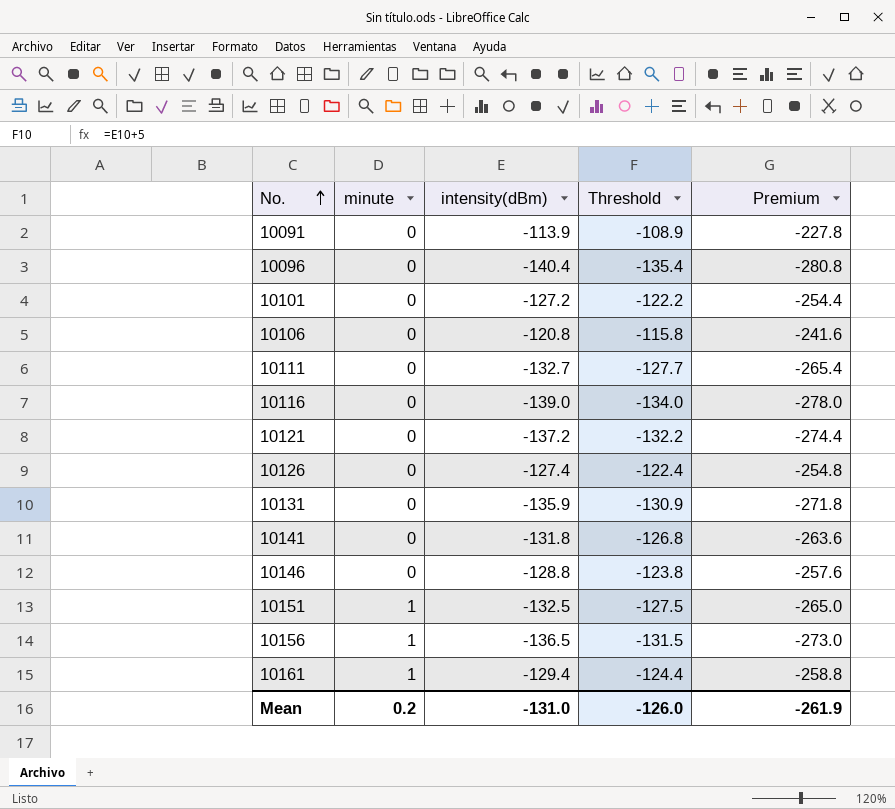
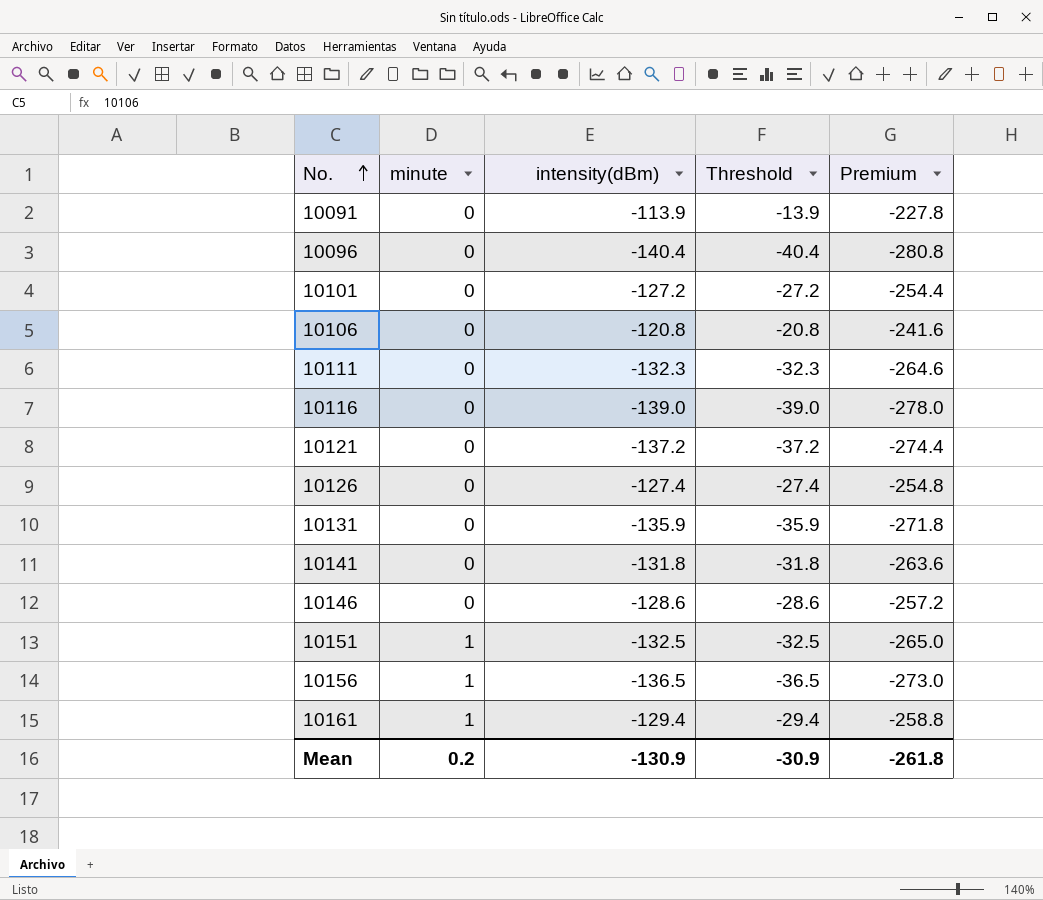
column Threshold | formula: [intensity(dBm)] + 5 -> [intensity(dBm)] + 100
10111 | intensity(dBm): -132.7 -> -132.3
10111 | Premium: -265.4 -> -264.6
10146 | intensity(dBm): -128.8 -> -128.6
10146 | Premium: -257.6 -> -257.2
Mean | intensity(dBm): -131.0 -> -130.9
Mean | Threshold: -126.0 -> -30.9
Mean | Premium: -261.9 -> -261.8

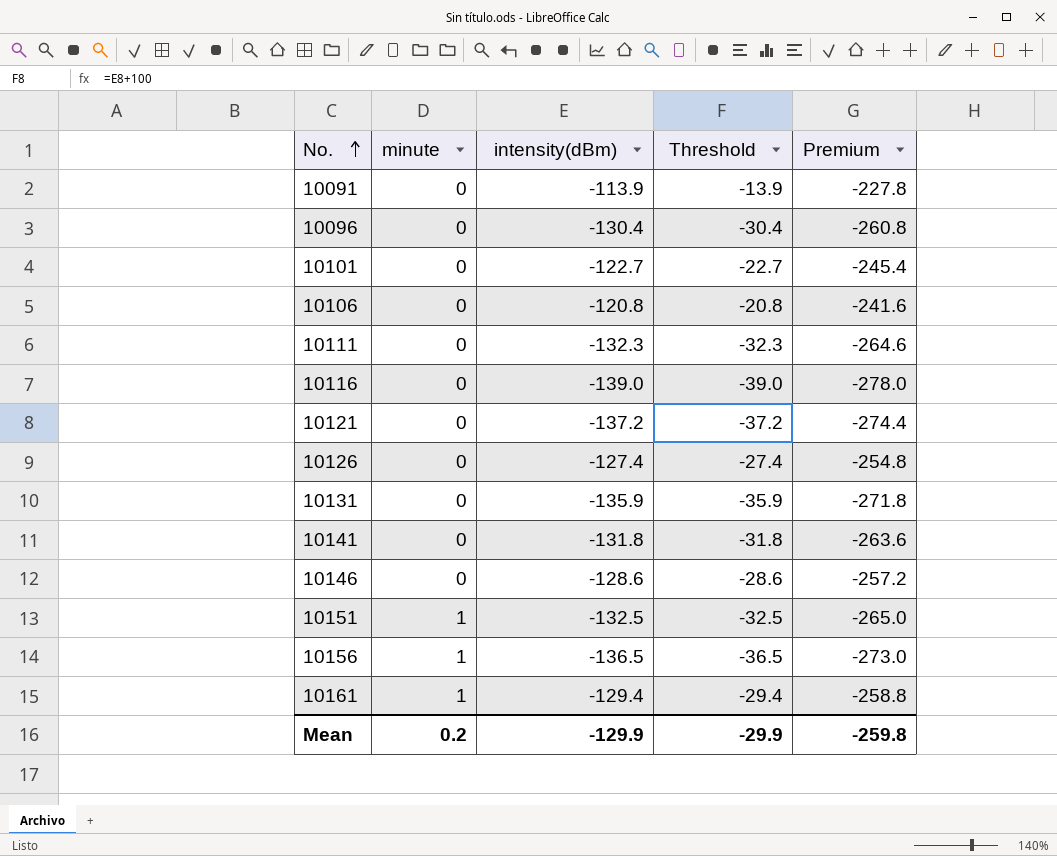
10096 | intensity(dBm): -140.4 -> -130.4
10096 | Threshold: -40.4 -> -30.4
10096 | Premium: -280.8 -> -260.8
10101 | intensity(dBm): -127.2 -> -122.7
10101 | Threshold: -27.2 -> -22.7
10101 | Premium: -254.4 -> -245.4
Mean | intensity(dBm): -130.9 -> -129.9
Mean | Threshold: -30.9 -> -29.9
Mean | Premium: -261.8 -> -259.8

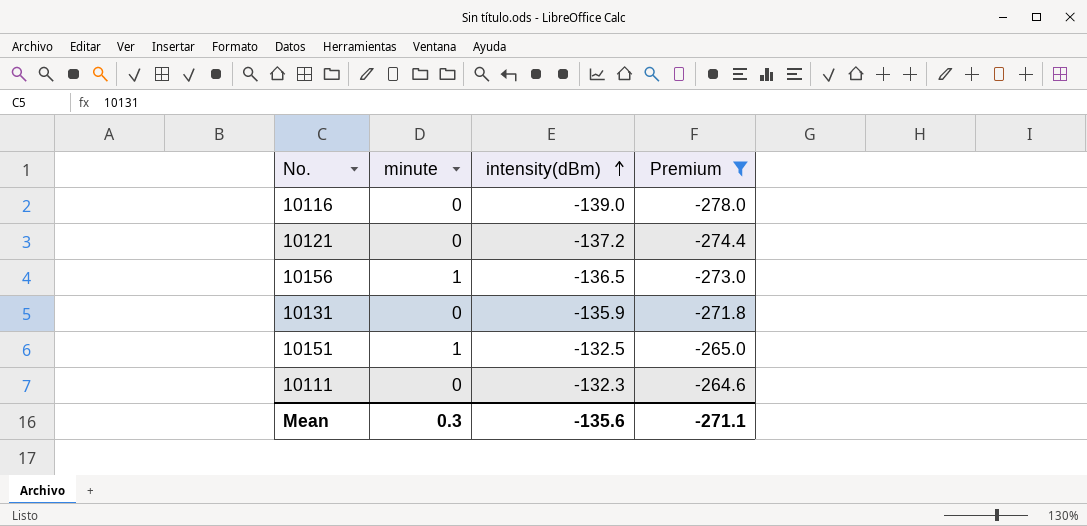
filter: none -> Premium <= -264.6
row order: No. ascending -> intensity(dBm) ascending
column Threshold | formula: [intensity(dBm)] + 100 -> none
Mean | minute: 0.2 -> 0.3
Mean | intensity(dBm): -129.9 -> -135.6
Mean | Premium: -259.8 -> -271.1

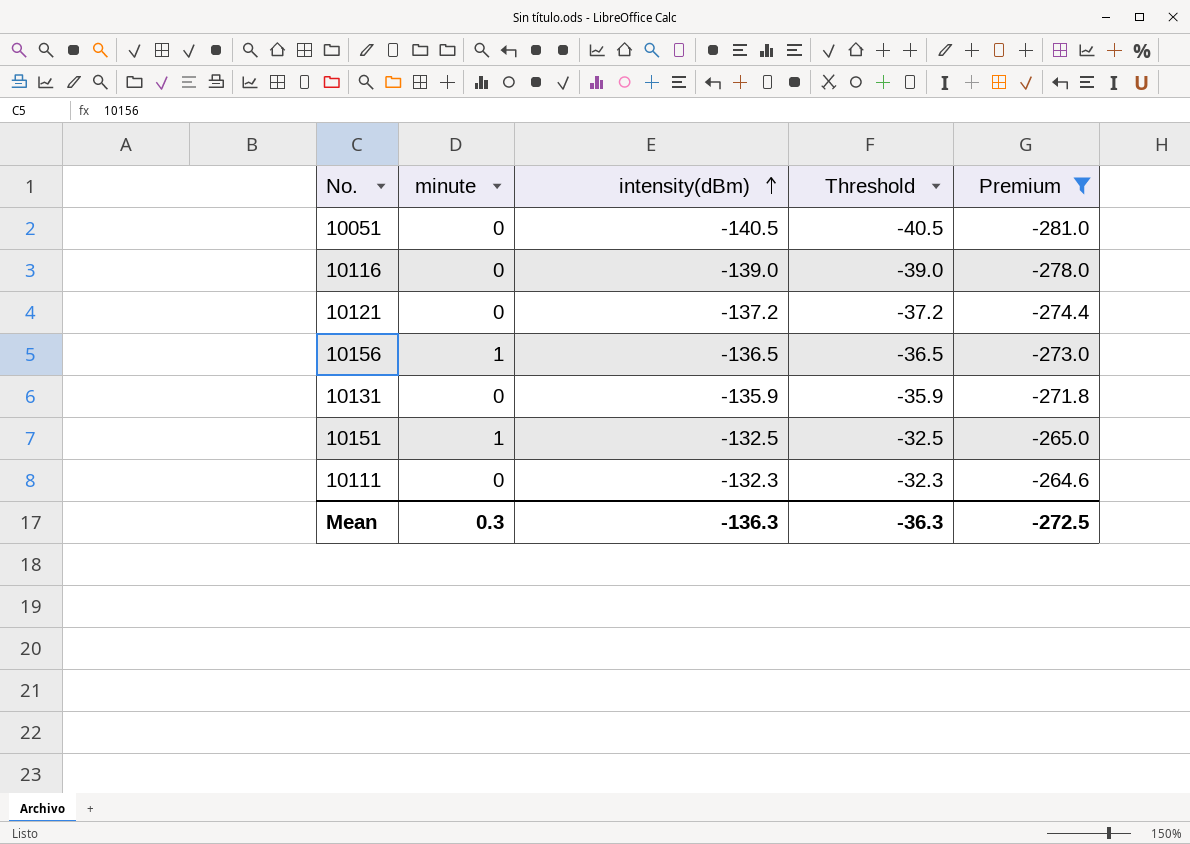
column Threshold | formula: none -> [intensity(dBm)] + 100
row 10051: none -> 0 | -140.5 | -40.5 | -281.0
Mean | intensity(dBm): -135.6 -> -136.3
Mean | Premium: -271.1 -> -272.5

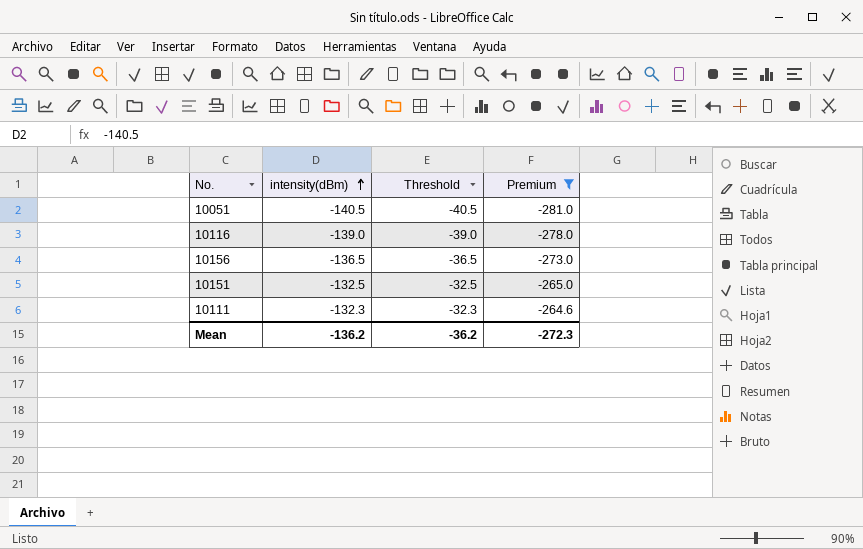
column minute | position: 2 -> none
row 10121: 0 | -137.2 | -37.2 | -274.4 -> none
row 10131: 0 | -135.9 | -35.9 | -271.8 -> none
Mean | intensity(dBm): -136.3 -> -136.2
Mean | Threshold: -36.3 -> -36.2
Mean | Premium: -272.5 -> -272.3

